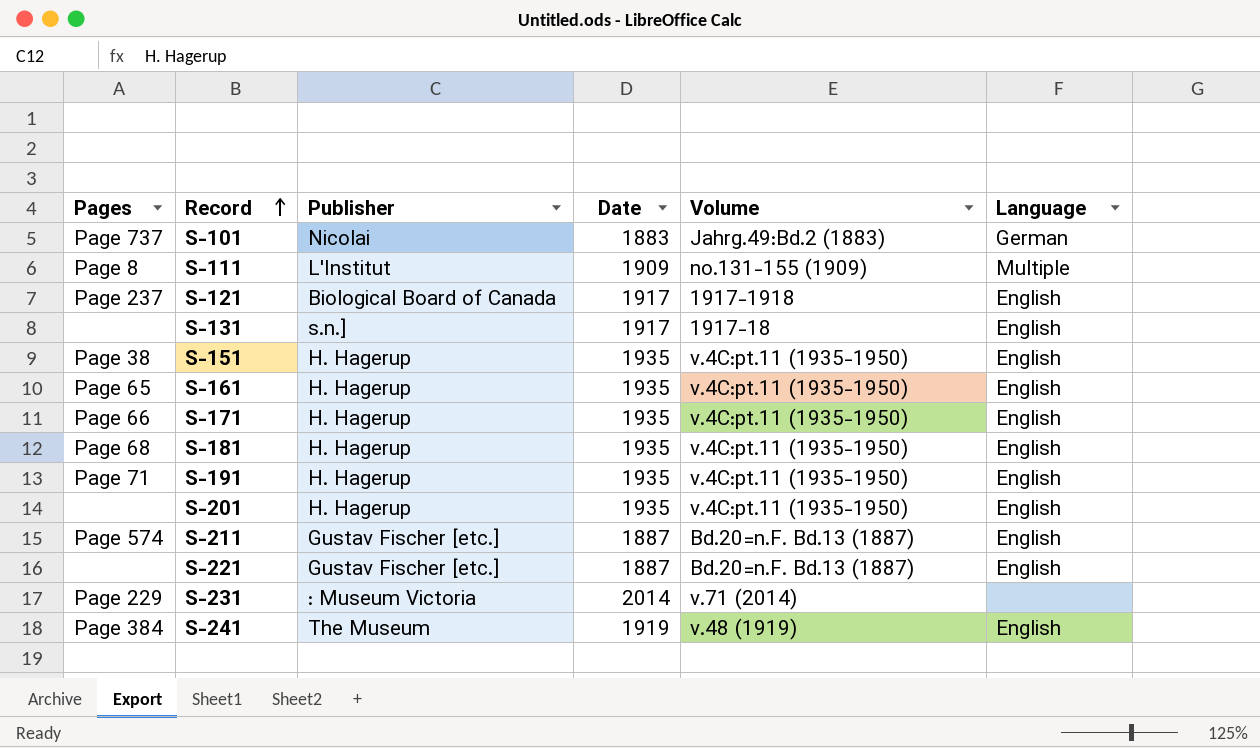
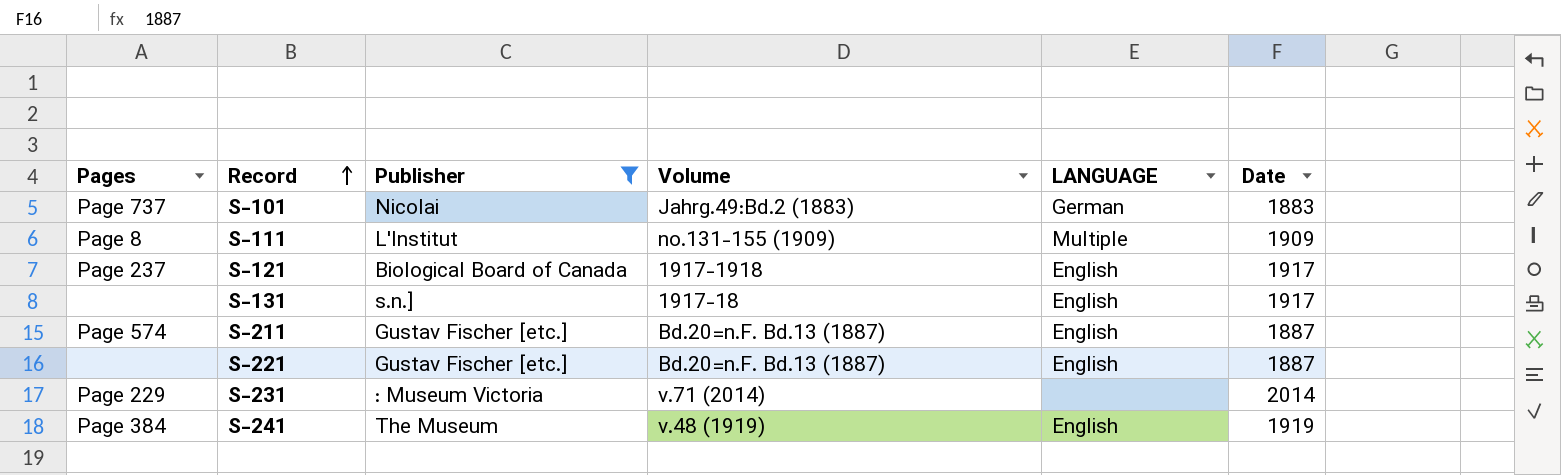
filter: none -> Publisher != H. Hagerup
column name: Language -> LANGUAGE
column Date | position: 4 -> 6

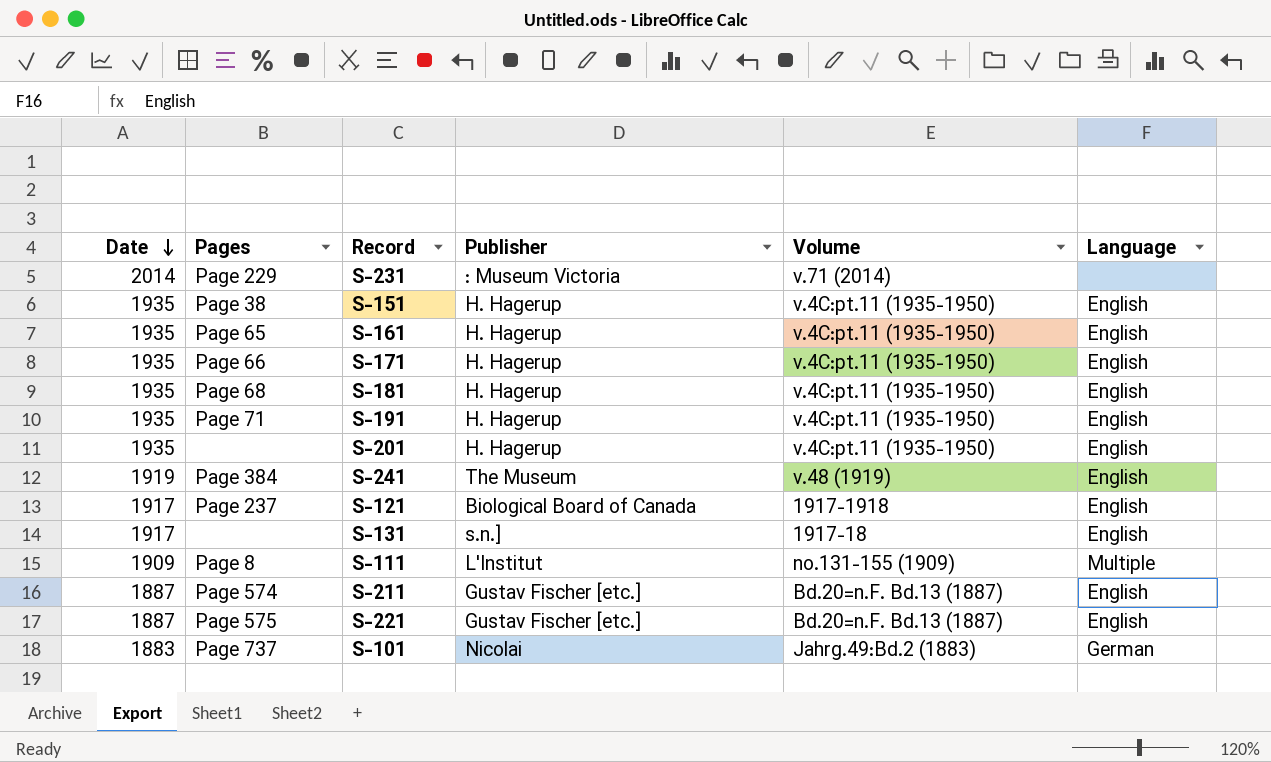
filter: Publisher != H. Hagerup -> none
row order: Record ascending -> Date descending
column Date | position: 6 -> 1
column name: LANGUAGE -> Language
S-221 | Pages: none -> Page 575

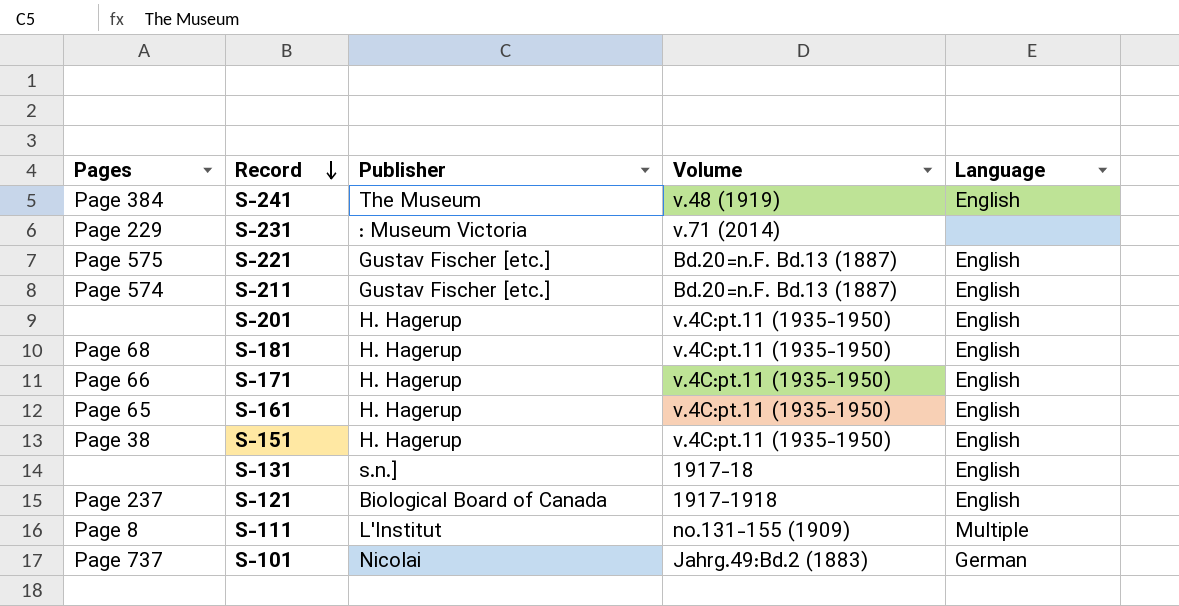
row order: Date descending -> Record descending
column Date | position: 1 -> none
row S-191: 1935 | Page 71 | H. Hagerup | v.4C:pt.11 (1935-1950) | English -> none

